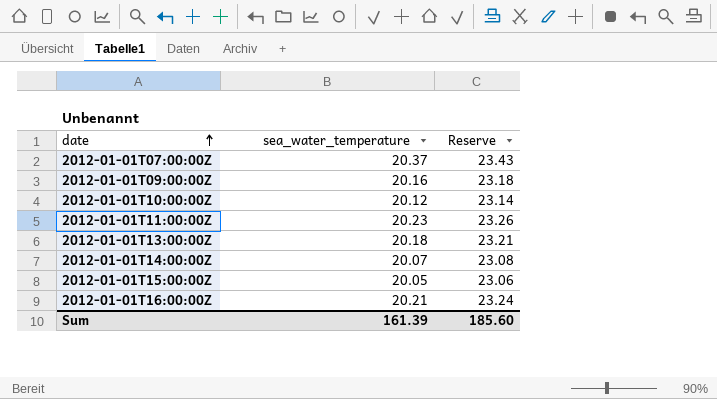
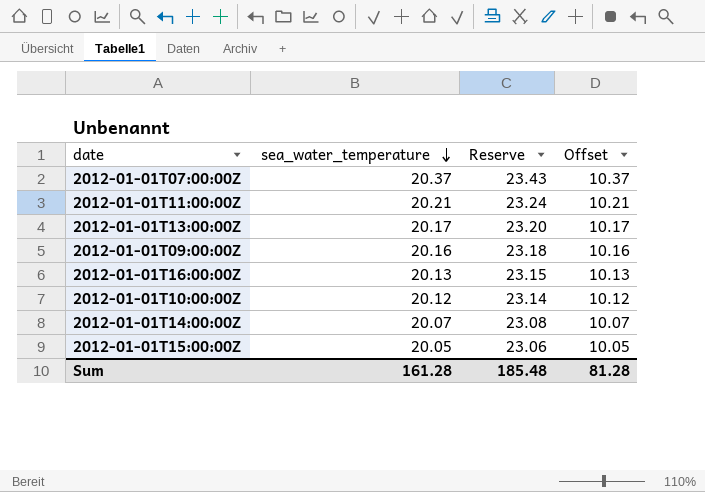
row order: date ascending -> sea_water_temperature descending
column Offset | formula: none -> [sea_water_temperature] - 10
2012-01-01T11:00:00Z | sea_water_temperature: 20.23 -> 20.21
2012-01-01T11:00:00Z | Reserve: 23.26 -> 23.24
2012-01-01T13:00:00Z | sea_water_temperature: 20.18 -> 20.17
2012-01-01T13:00:00Z | Reserve: 23.21 -> 23.20
2012-01-01T16:00:00Z | sea_water_temperature: 20.21 -> 20.13
2012-01-01T16:00:00Z | Reserve: 23.24 -> 23.15
Sum | sea_water_temperature: 161.39 -> 161.28
Sum | Reserve: 185.60 -> 185.48

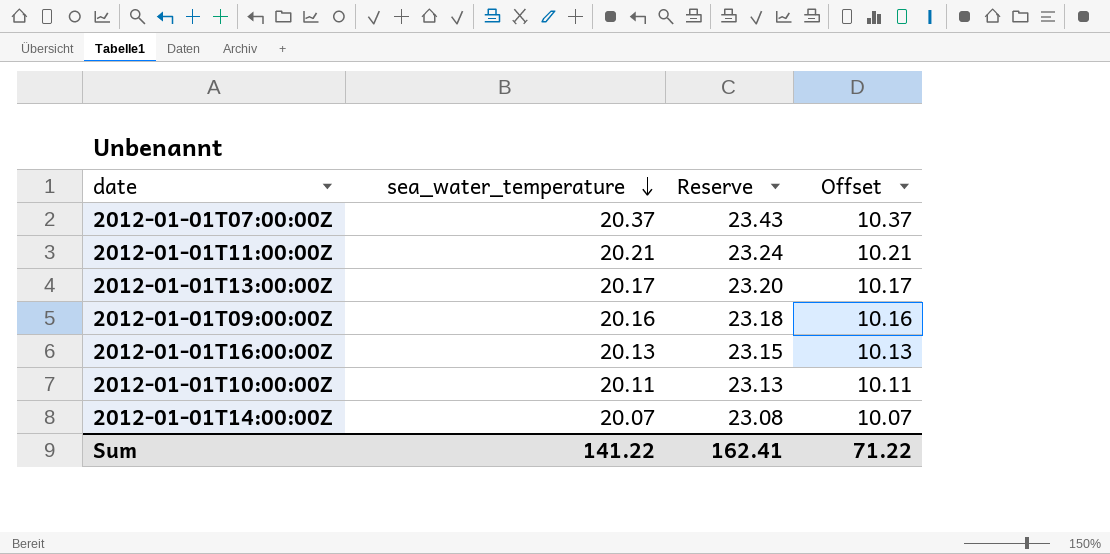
row 2012-01-01T15:00:00Z: 20.05 | 23.06 | 10.05 -> none
2012-01-01T10:00:00Z | sea_water_temperature: 20.12 -> 20.11
2012-01-01T10:00:00Z | Reserve: 23.14 -> 23.13
2012-01-01T10:00:00Z | Offset: 10.12 -> 10.11
Sum | sea_water_temperature: 161.28 -> 141.22
Sum | Reserve: 185.48 -> 162.41
Sum | Offset: 81.28 -> 71.22

